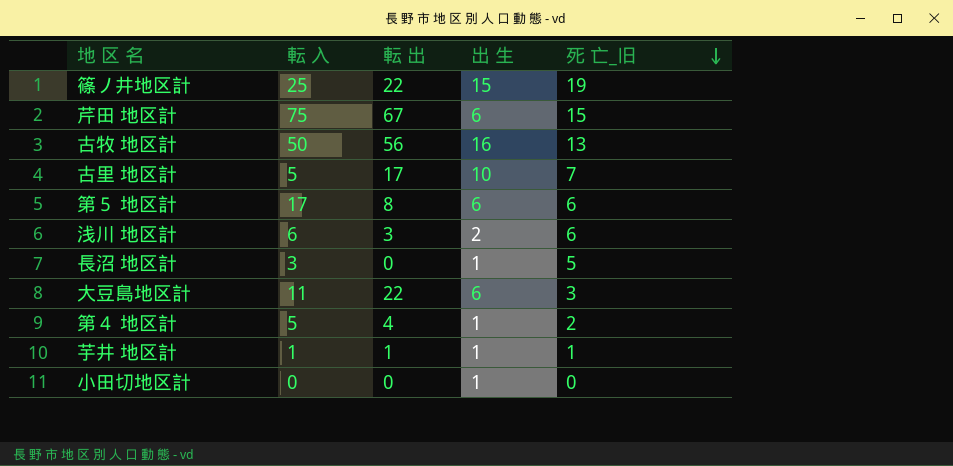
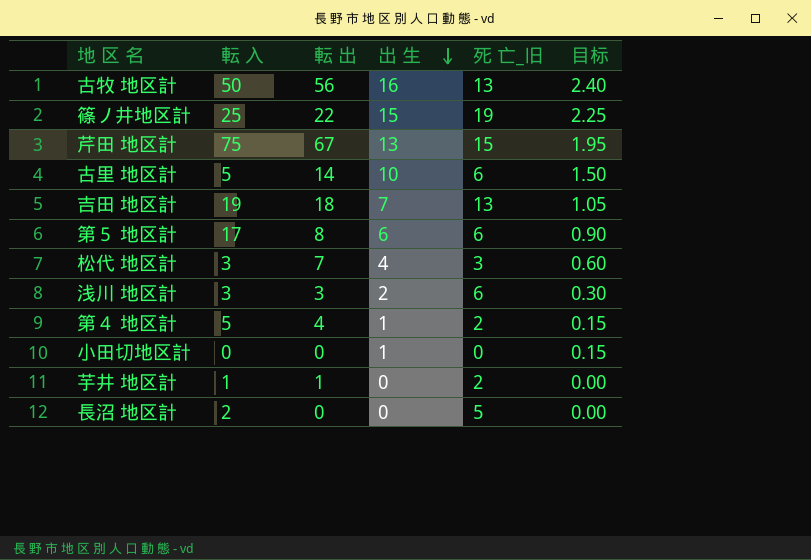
row order: 死 亡_旧 descending -> 出 生 descending
column 目标 | formula: none -> [出 生] * 0.15
row 大豆島地区計: 11 | 22 | 6 | 3 -> none
芹田 地区計 | 出 生: 6 -> 13
古里 地区計 | 転 出: 17 -> 14
古里 地区計 | 死 亡_旧: 7 -> 6
row 吉田 地区計: none -> 19 | 18 | 7 | 13 | 1.05
row 松代 地区計: none -> 3 | 7 | 4 | 3 | 0.60
浅川 地区計 | 転 入: 6 -> 3
芋井 地区計 | 出 生: 1 -> 0
芋井 地区計 | 死 亡_旧: 1 -> 2
長沼 地区計 | 転 入: 3 -> 2
長沼 地区計 | 出 生: 1 -> 0

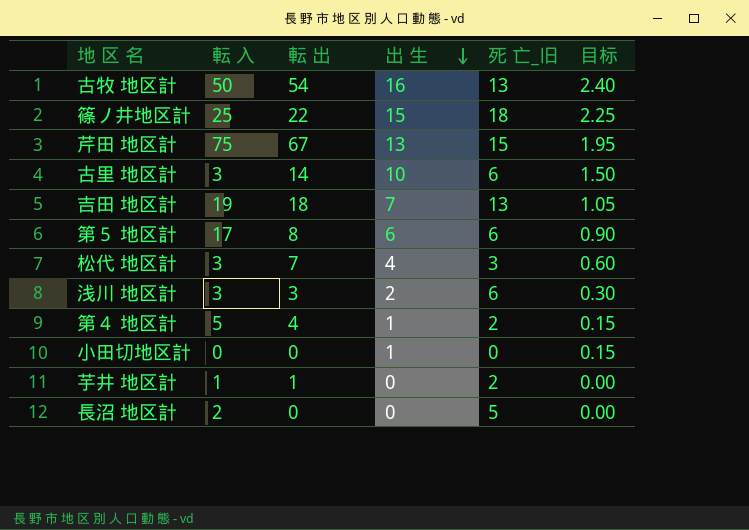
古牧 地区計 | 転 出: 56 -> 54
篠ノ井地区計 | 死 亡_旧: 19 -> 18
古里 地区計 | 転 入: 5 -> 3

